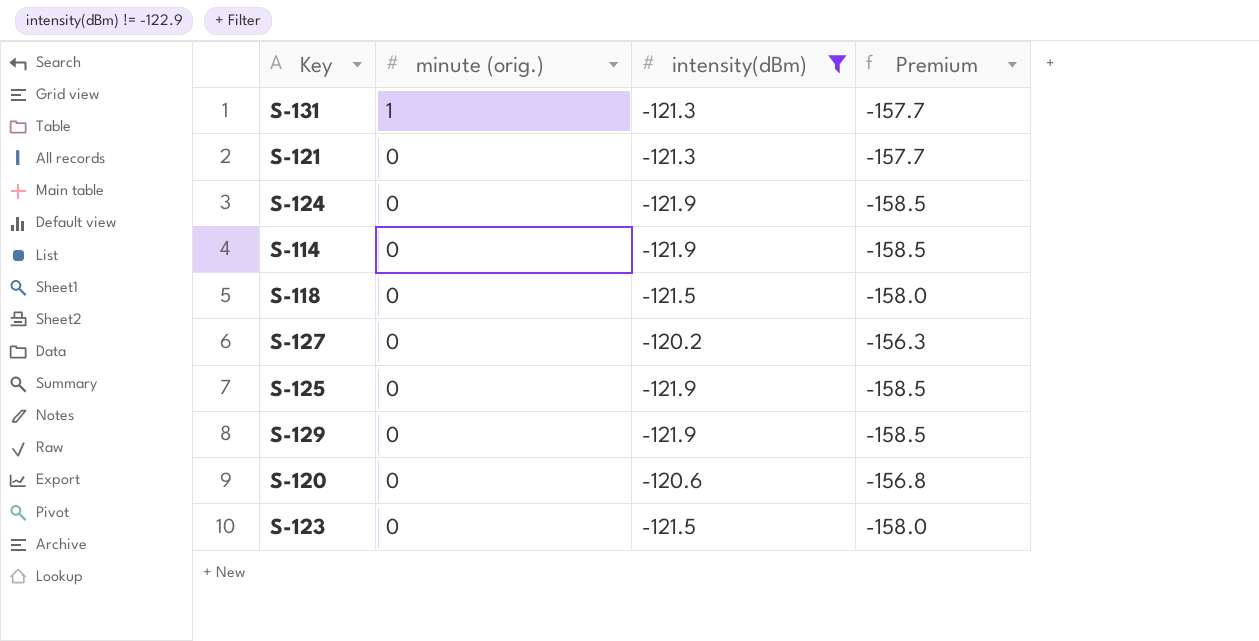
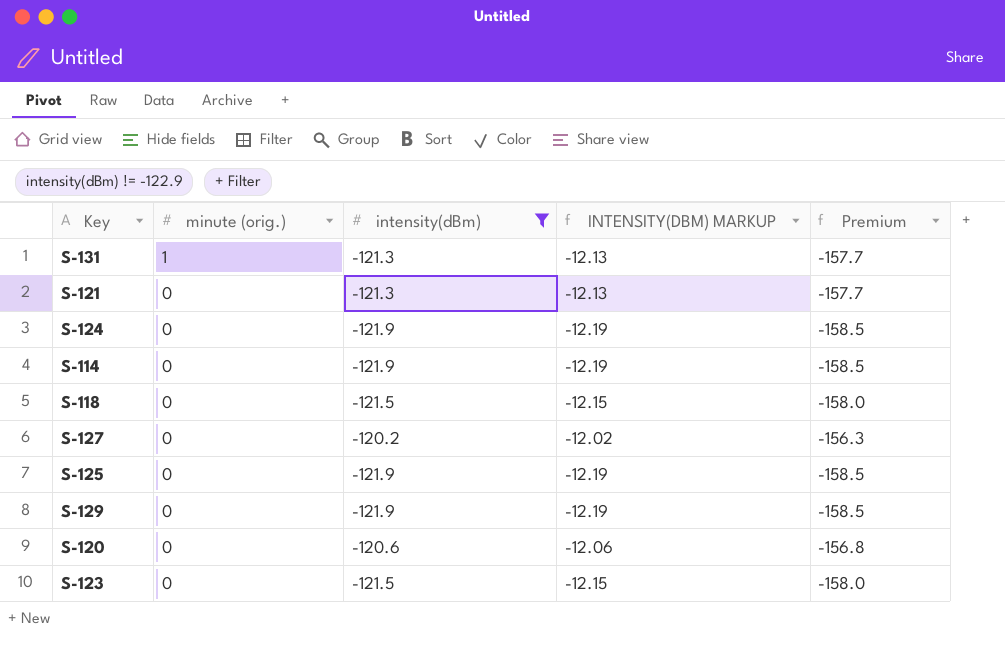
column INTENSITY(DBM) MARKUP | formula: none -> [intensity(dBm)] * 0.1

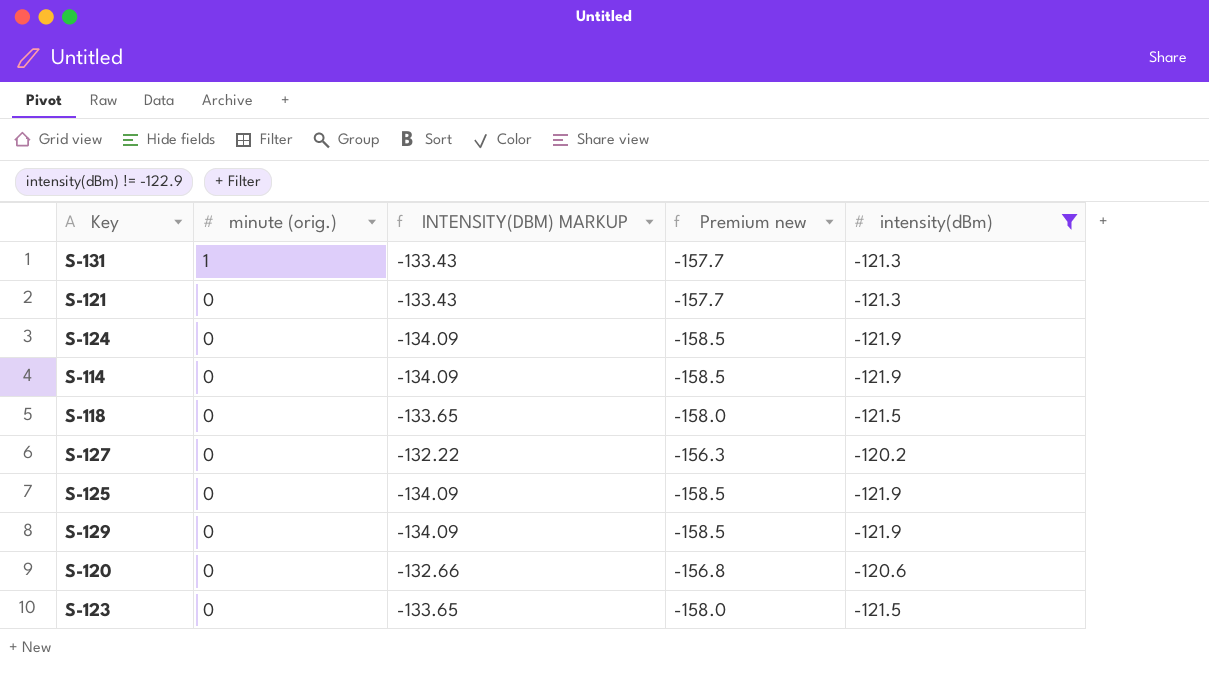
column INTENSITY(DBM) MARKUP | formula: [intensity(dBm)] * 0.1 -> [intensity(dBm)] * 1.1
column name: Premium -> Premium new
column intensity(dBm) | position: 3 -> 5

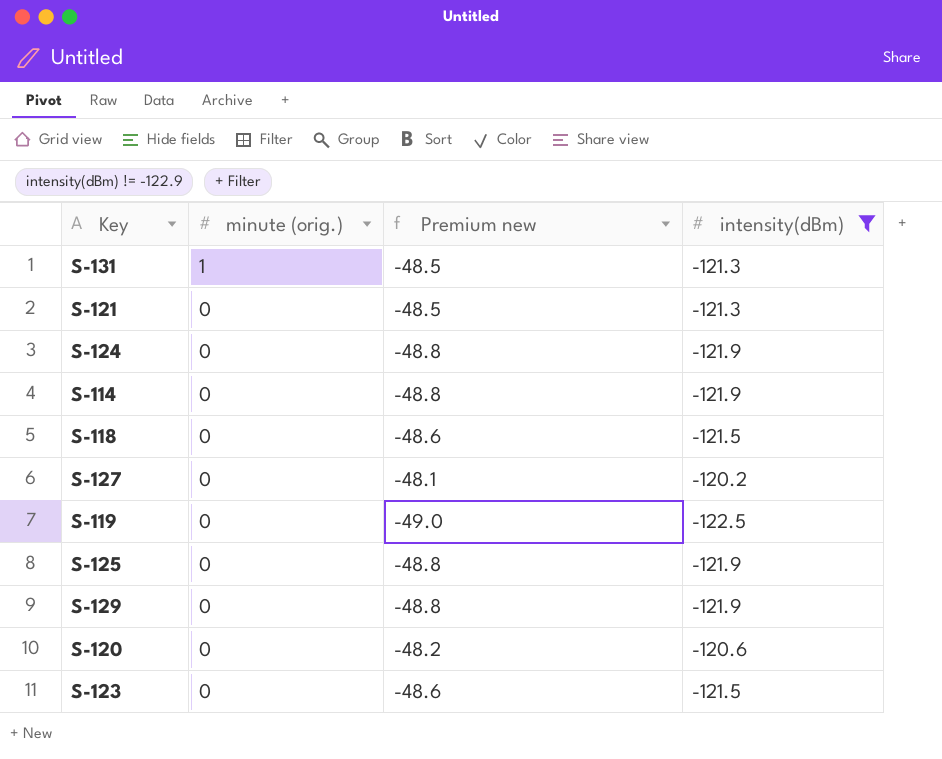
column INTENSITY(DBM) MARKUP | formula: [intensity(dBm)] * 1.1 -> none
column Premium new | formula: [intensity(dBm)] * 1.3 -> [intensity(dBm)] * 0.4
row S-119: none -> 0 | -49.0 | -122.5

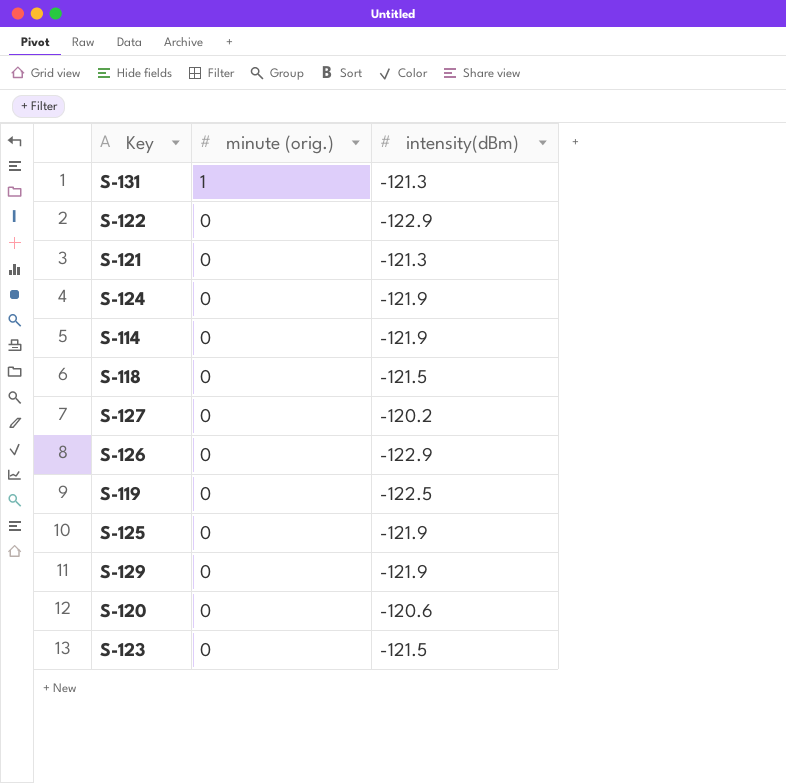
filter: intensity(dBm) != -122.9 -> none
column Premium new | formula: [intensity(dBm)] * 0.4 -> none

